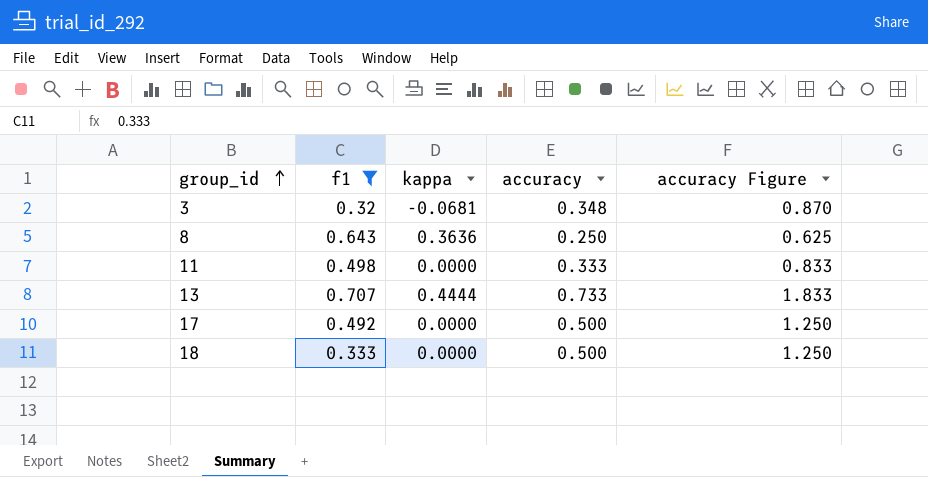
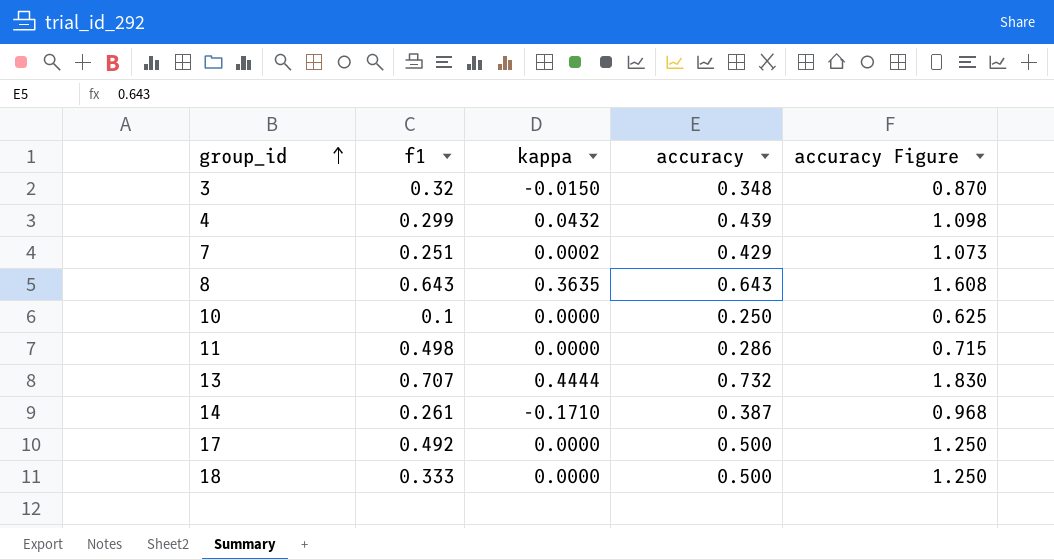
filter: f1 >= 0.32 -> none
3 | kappa: -0.0681 -> -0.0150
8 | kappa: 0.3636 -> 0.3635
8 | accuracy: 0.250 -> 0.643
8 | accuracy Figure: 0.625 -> 1.608
11 | accuracy: 0.333 -> 0.286
11 | accuracy Figure: 0.833 -> 0.715
13 | accuracy: 0.733 -> 0.732
13 | accuracy Figure: 1.833 -> 1.830

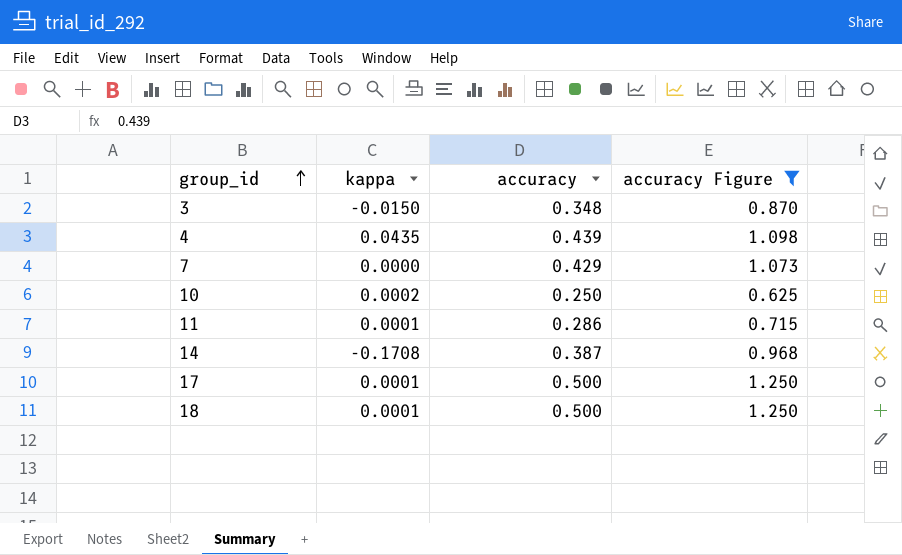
filter: none -> accuracy Figure <= 1.250
column f1 | position: 2 -> none
4 | kappa: 0.0432 -> 0.0435
7 | kappa: 0.0002 -> 0.0000
10 | kappa: 0.0000 -> 0.0002
11 | kappa: 0.0000 -> 0.0001
14 | kappa: -0.1710 -> -0.1708
17 | kappa: 0.0000 -> 0.0001
18 | kappa: 0.0000 -> 0.0001

